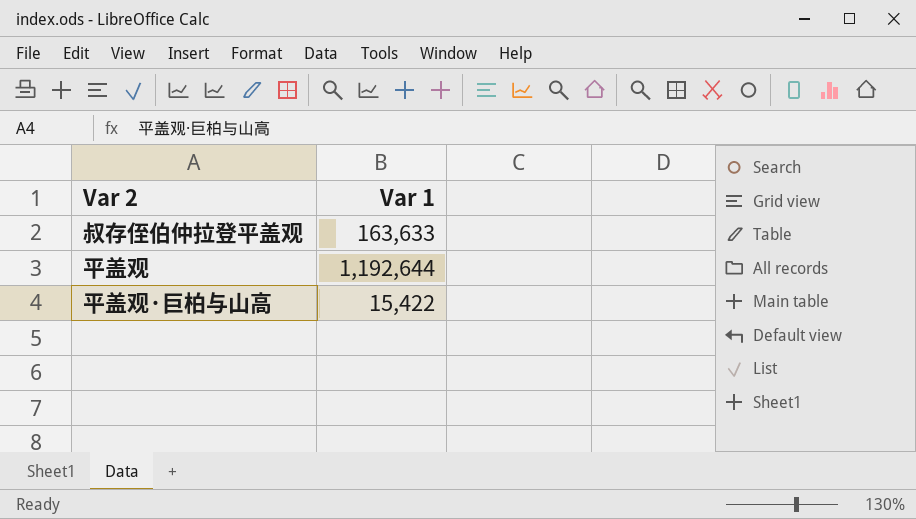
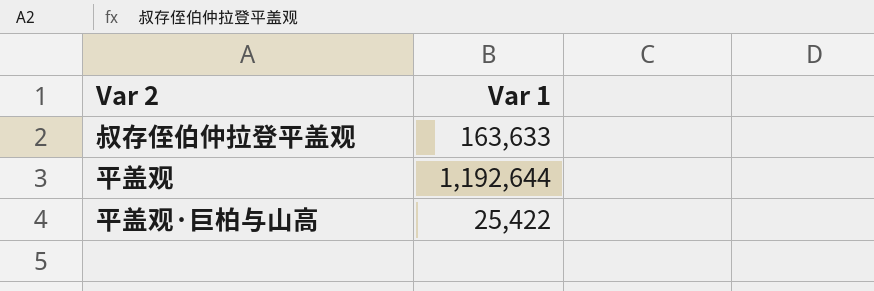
平盖观·巨柏与山高 | Var 1: 15,422 -> 25,422

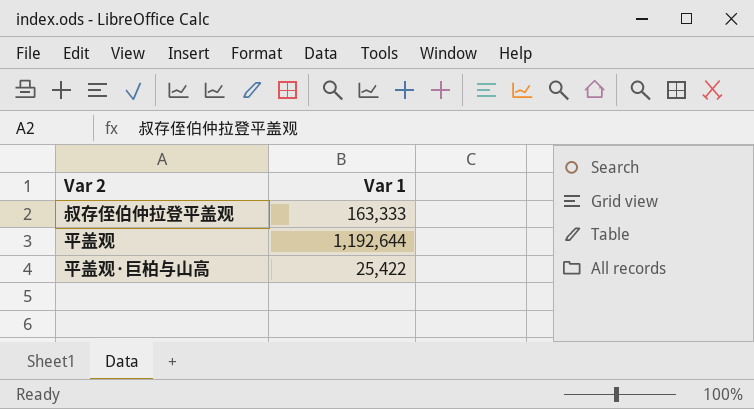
叔存侄伯仲拉登平盖观 | Var 1: 163,633 -> 163,333

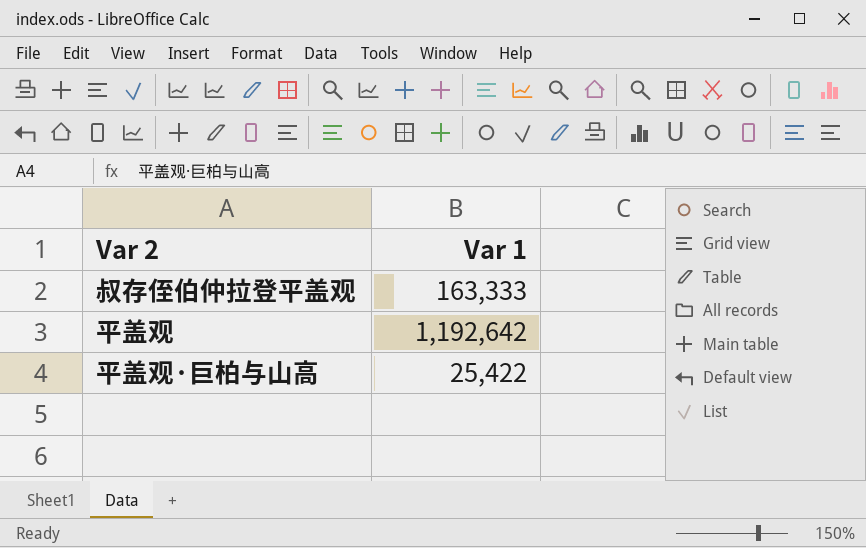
平盖观 | Var 1: 1,192,644 -> 1,192,642

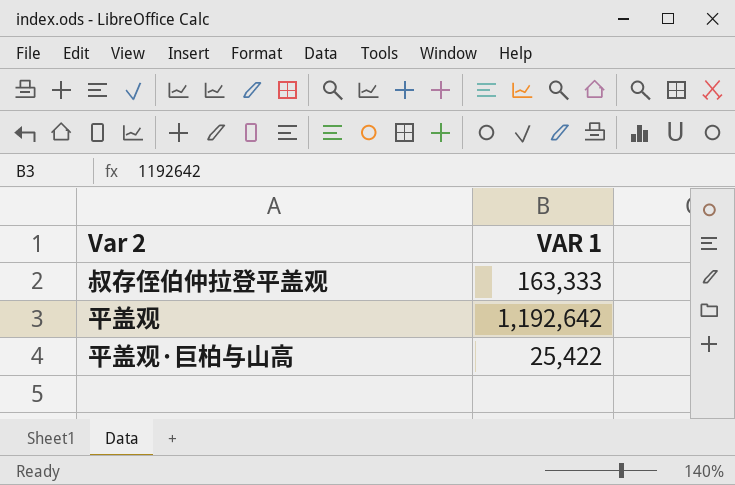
column name: Var 1 -> VAR 1

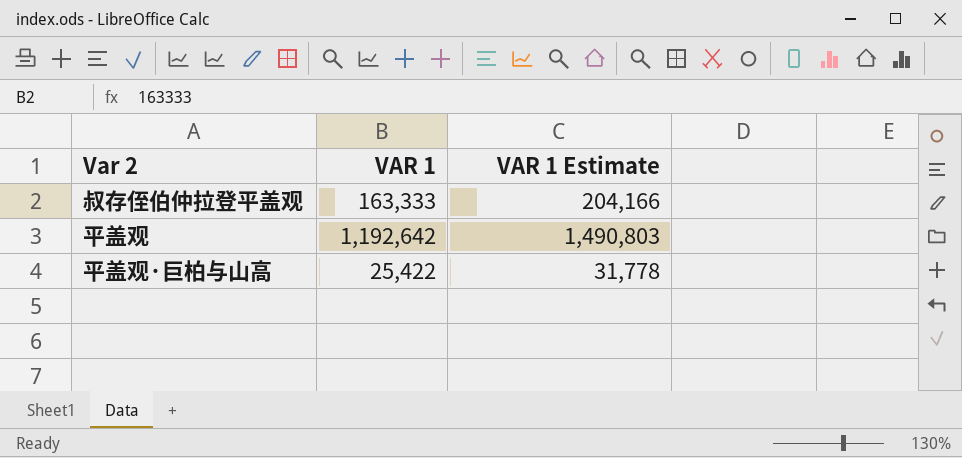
column VAR 1 Estimate | formula: none -> [VAR 1] * 1.25

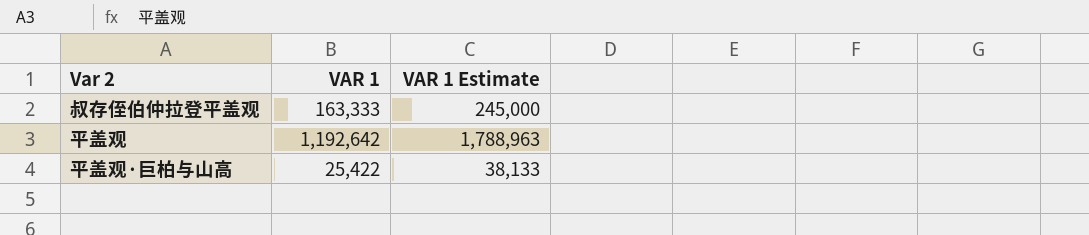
column VAR 1 Estimate | formula: [VAR 1] * 1.25 -> [VAR 1] * 1.5

